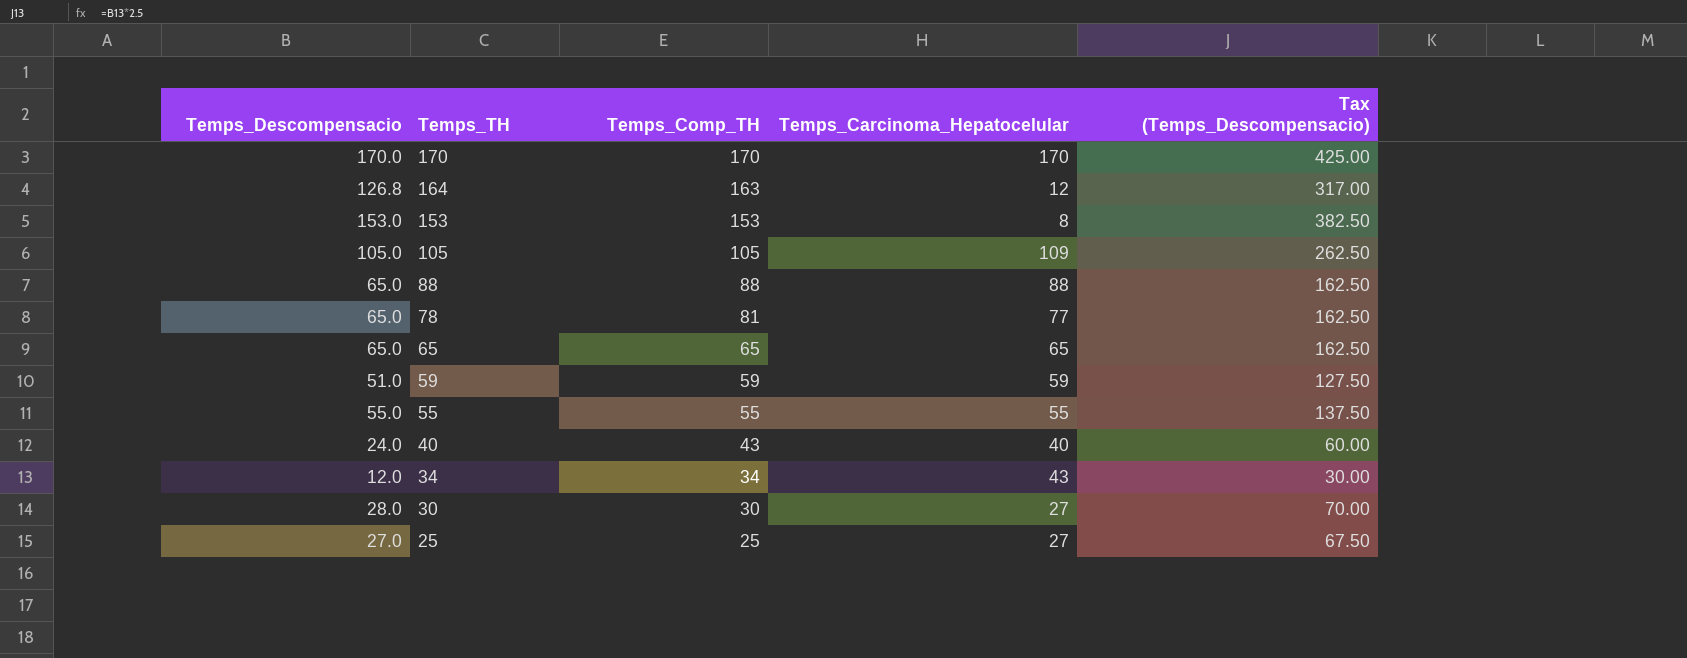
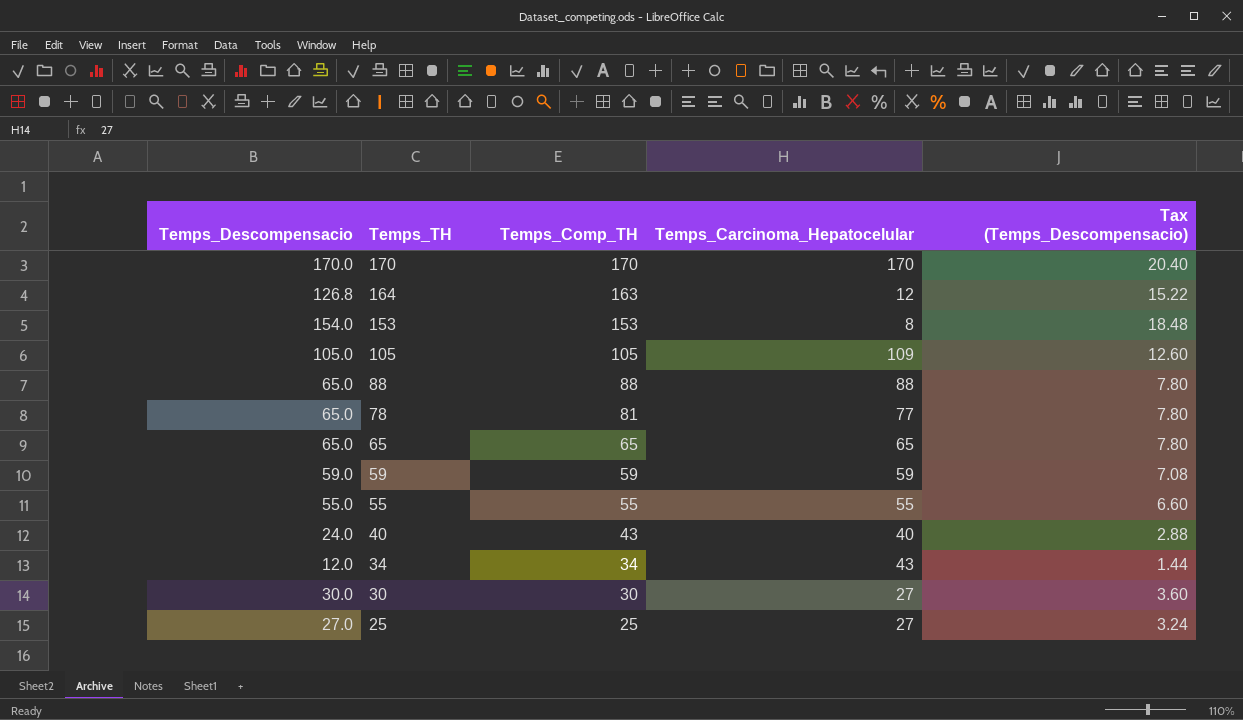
column Tax (Temps_Descompensacio) | formula: [Temps_Descompensacio] * 2.5 -> [Temps_Descompensacio] * 0.12
153 | Temps_Descompensacio: 153.0 -> 154.0
59 | Temps_Descompensacio: 51.0 -> 59.0
30 | Temps_Descompensacio: 28.0 -> 30.0

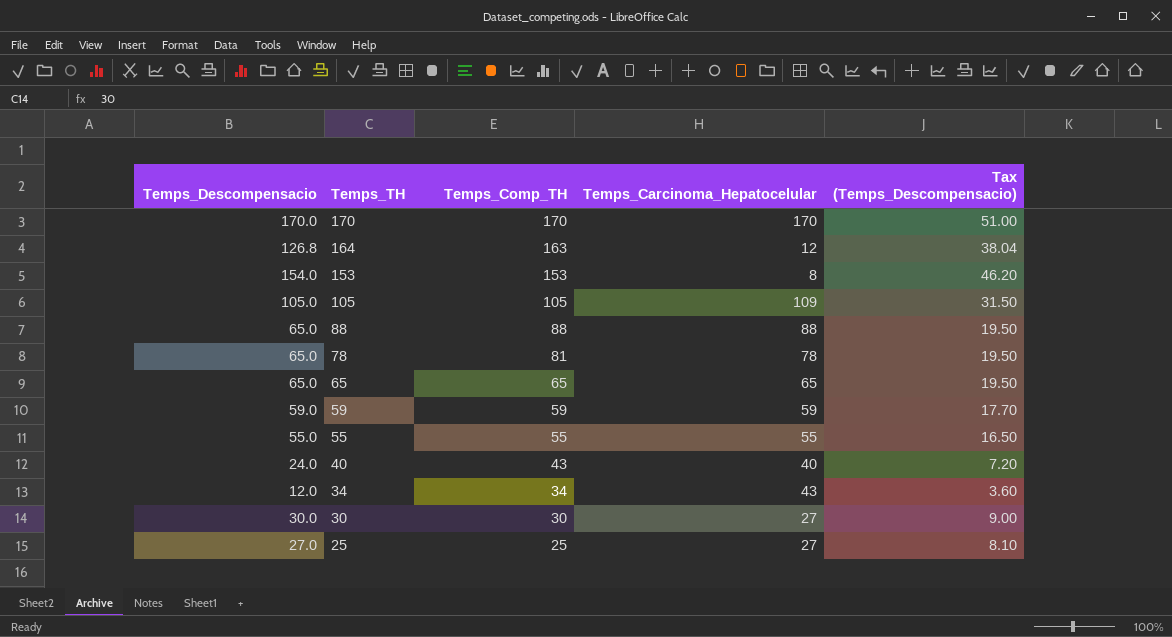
column Tax (Temps_Descompensacio) | formula: [Temps_Descompensacio] * 0.12 -> [Temps_Descompensacio] * 0.3
78 | Temps_Carcinoma_Hepatocelular: 77 -> 78

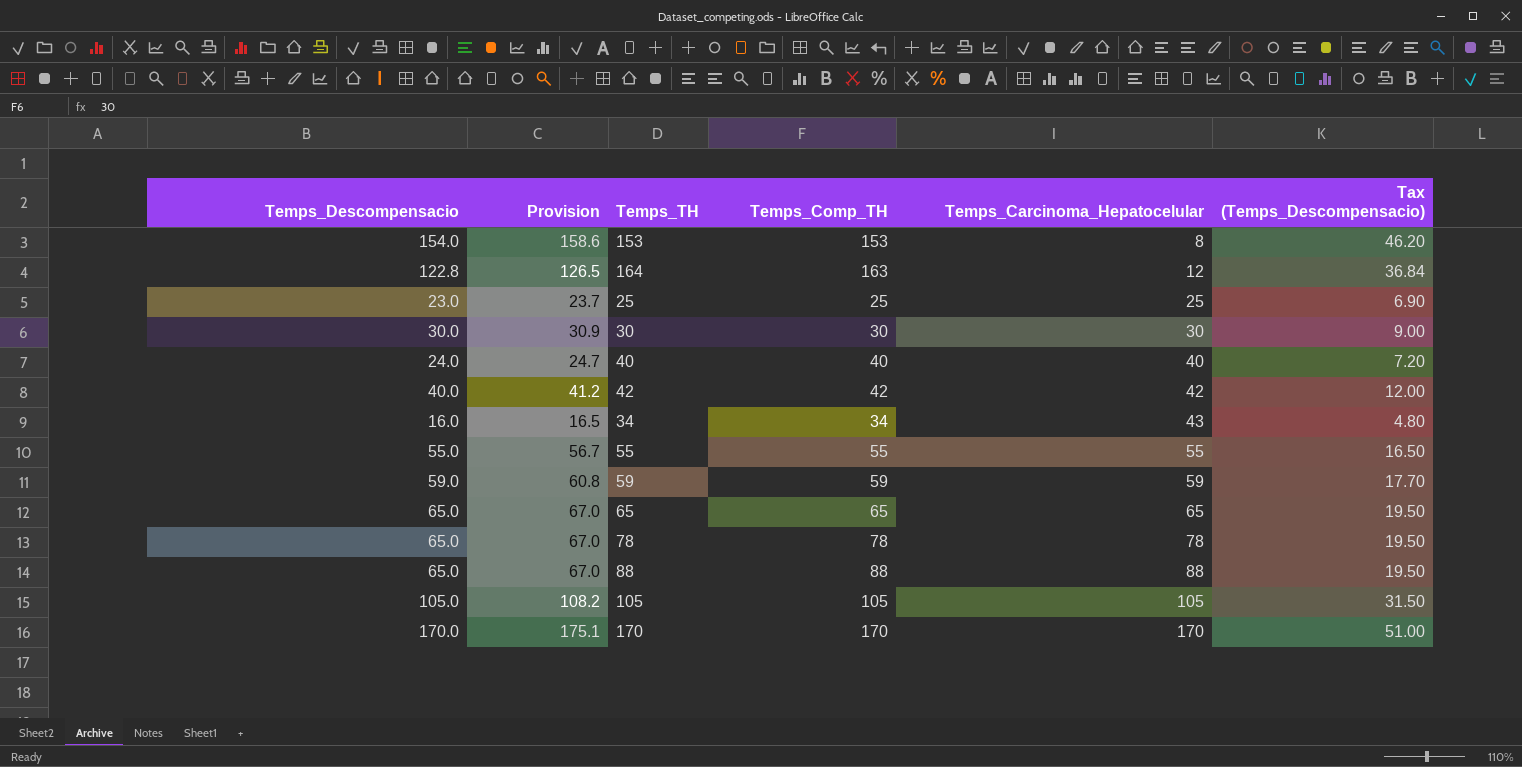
row order: Temps_TH descending -> Temps_Carcinoma_Hepatocelular ascending
column Provision | formula: none -> [Temps_Descompensacio] * 1.03
164 | Temps_Descompensacio: 126.8 -> 122.8
164 | Tax (Temps_Descompensacio): 38.04 -> 36.84
25 | Temps_Descompensacio: 27.0 -> 23.0
25 | Temps_Carcinoma_Hepatocelular: 27 -> 25
25 | Tax (Temps_Descompensacio): 8.10 -> 6.90
30 | Temps_Carcinoma_Hepatocelular: 27 -> 30
40 | Temps_Comp_TH: 43 -> 40
row 42: none -> 40.0 | 41.2 | 42 | 42 | 12.00
34 | Temps_Descompensacio: 12.0 -> 16.0
34 | Tax (Temps_Descompensacio): 3.60 -> 4.80
78 | Temps_Comp_TH: 81 -> 78
105 | Temps_Carcinoma_Hepatocelular: 109 -> 105

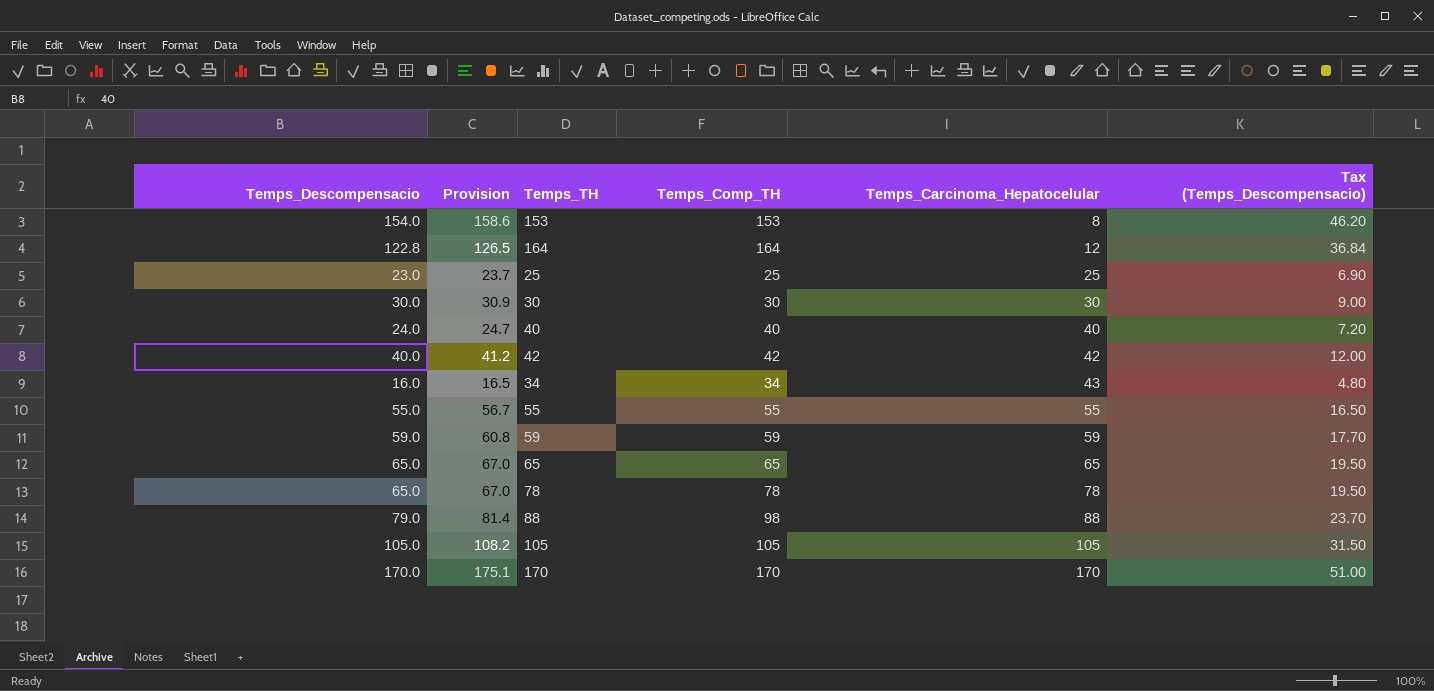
164 | Temps_Comp_TH: 163 -> 164
88 | Temps_Descompensacio: 65.0 -> 79.0
88 | Provision: 67.0 -> 81.4
88 | Temps_Comp_TH: 88 -> 98
88 | Tax (Temps_Descompensacio): 19.50 -> 23.70

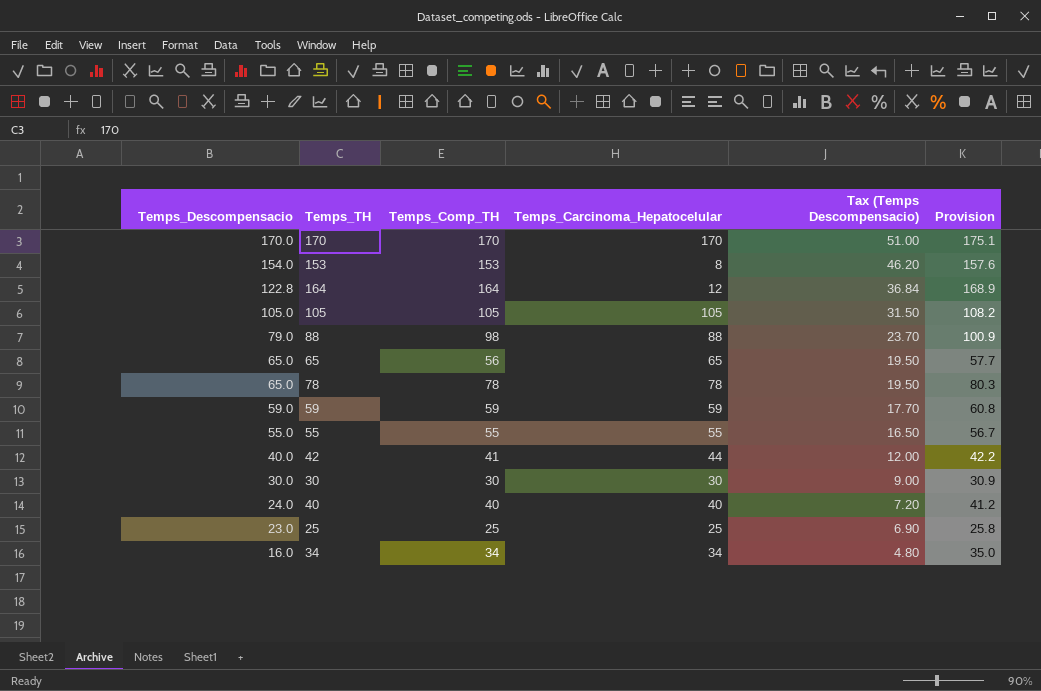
row order: Temps_Carcinoma_Hepatocelular ascending -> Temps_Descompensacio descending
column name: Tax (Temps_Descompensacio) -> Tax (Temps Descompensacio)
column Provision | formula: [Temps_Descompensacio] * 1.03 -> [Temps_Comp_TH] * 1.03
column Provision | position: 2 -> 6
65 | Temps_Comp_TH: 65 -> 56
42 | Temps_Comp_TH: 42 -> 41
42 | Temps_Carcinoma_Hepatocelular: 42 -> 44
34 | Temps_Carcinoma_Hepatocelular: 43 -> 34

